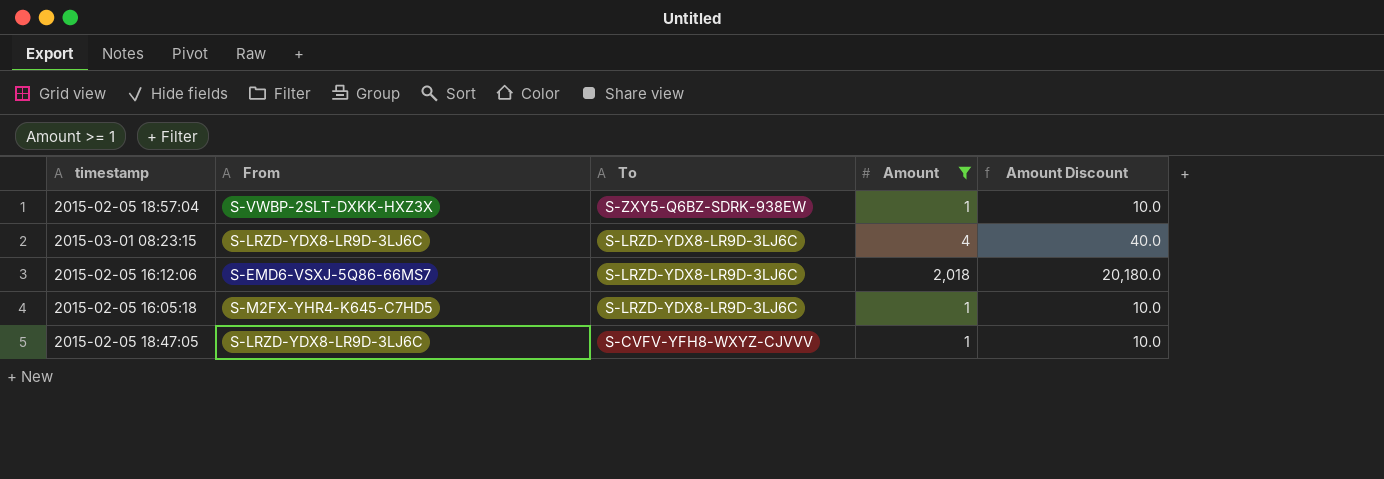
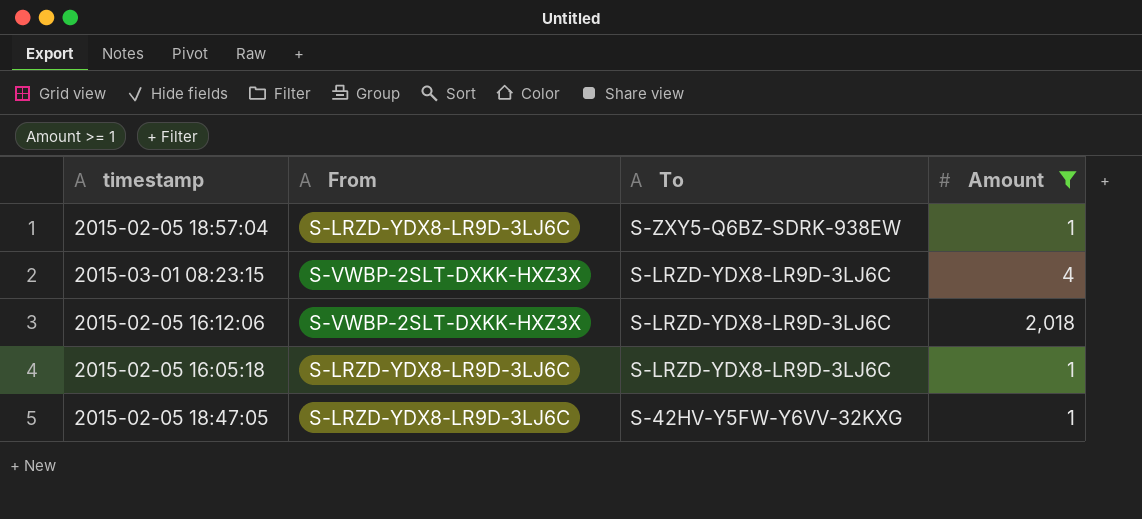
column Amount Discount | formula: [Amount] * 10 -> none
2015-02-05 18:57:04 | From: S-VWBP-2SLT-DXKK-HXZ3X -> S-LRZD-YDX8-LR9D-3LJ6C
2015-03-01 08:23:15 | From: S-LRZD-YDX8-LR9D-3LJ6C -> S-VWBP-2SLT-DXKK-HXZ3X
2015-02-05 16:12:06 | From: S-EMD6-VSXJ-5Q86-66MS7 -> S-VWBP-2SLT-DXKK-HXZ3X
2015-02-05 16:05:18 | From: S-M2FX-YHR4-K645-C7HD5 -> S-LRZD-YDX8-LR9D-3LJ6C
2015-02-05 18:47:05 | To: S-CVFV-YFH8-WXYZ-CJVVV -> S-42HV-Y5FW-Y6VV-32KXG

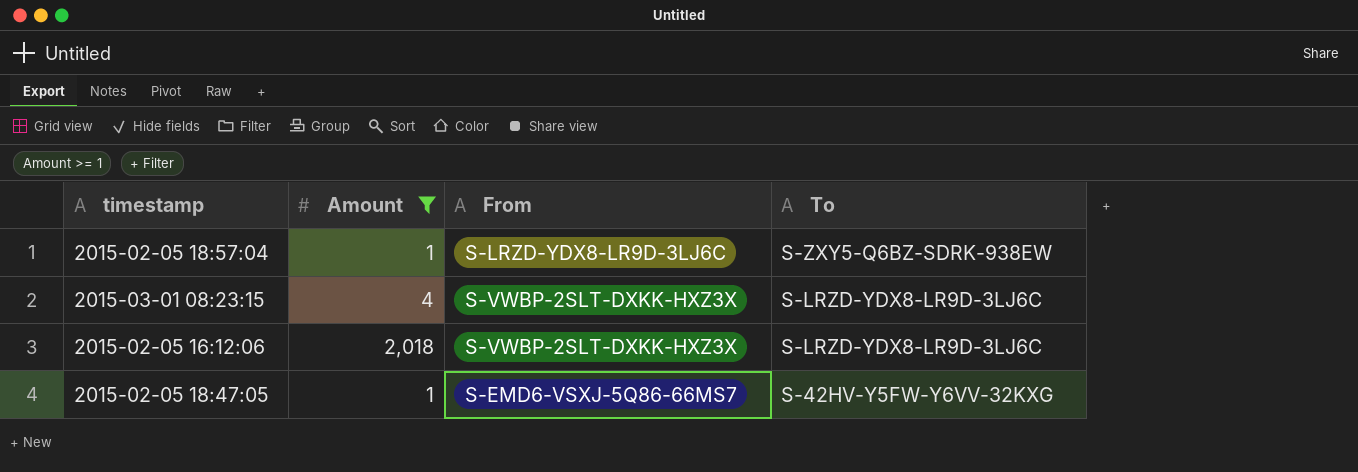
column Amount | position: 4 -> 2
row 2015-02-05 16:05:18: S-LRZD-YDX8-LR9D-3LJ6C | S-LRZD-YDX8-LR9D-3LJ6C | 1 -> none
2015-02-05 18:47:05 | From: S-LRZD-YDX8-LR9D-3LJ6C -> S-EMD6-VSXJ-5Q86-66MS7

